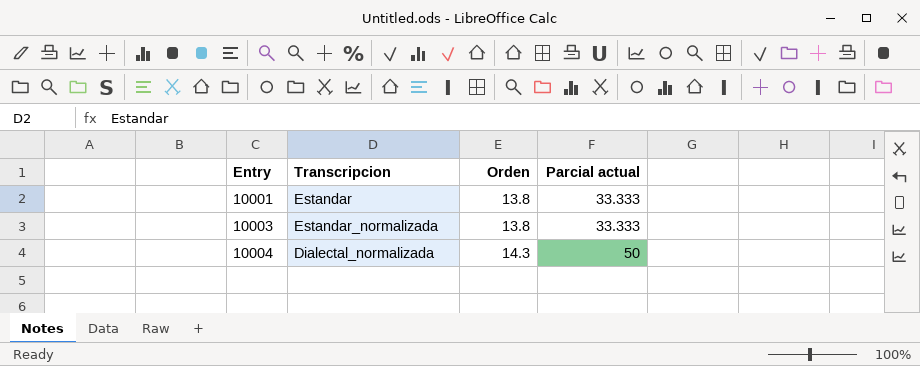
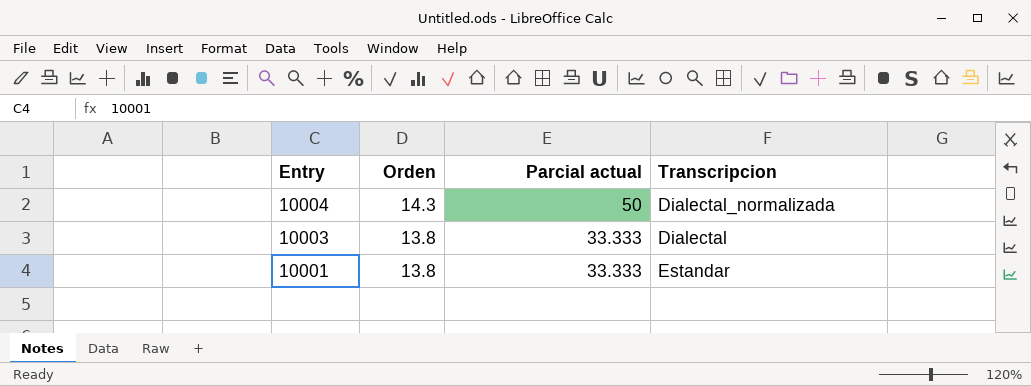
row order: Entry ascending -> Entry descending
column Transcripcion | position: 2 -> 4
10003 | Transcripcion: Estandar_normalizada -> Dialectal

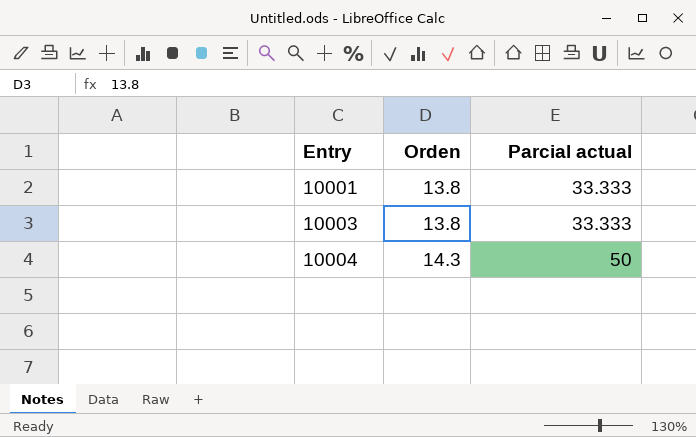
row order: Entry descending -> Entry ascending
column Transcripcion | position: 4 -> none

